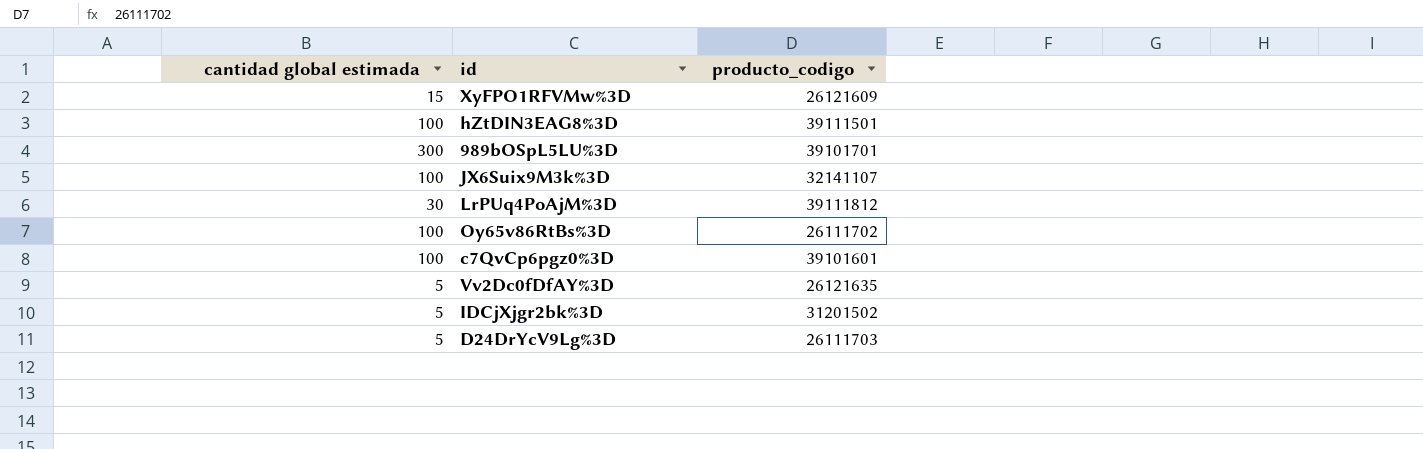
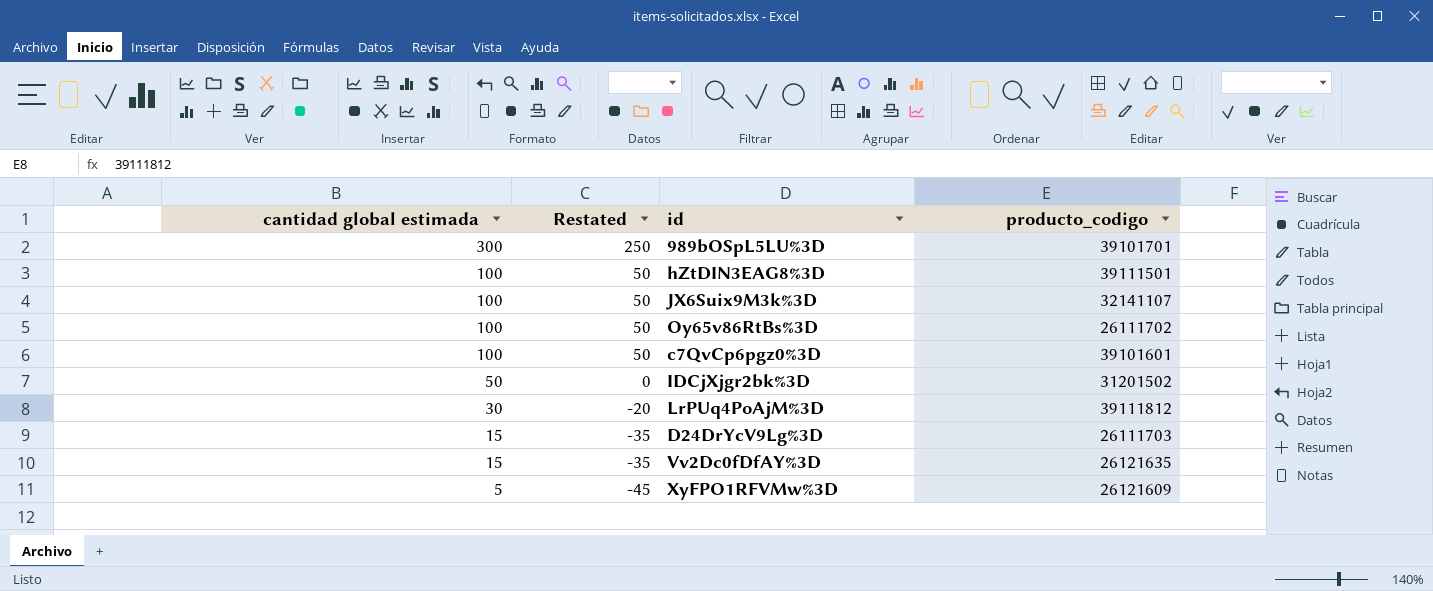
row order: none -> cantidad global estimada descending
column Restated | formula: none -> [cantidad global estimada] - 50
IDCjXjgr2bk%3D | cantidad global estimada: 5 -> 50
D24DrYcV9Lg%3D | cantidad global estimada: 5 -> 15
Vv2Dc0fDfAY%3D | cantidad global estimada: 5 -> 15
XyFPO1RFVMw%3D | cantidad global estimada: 15 -> 5

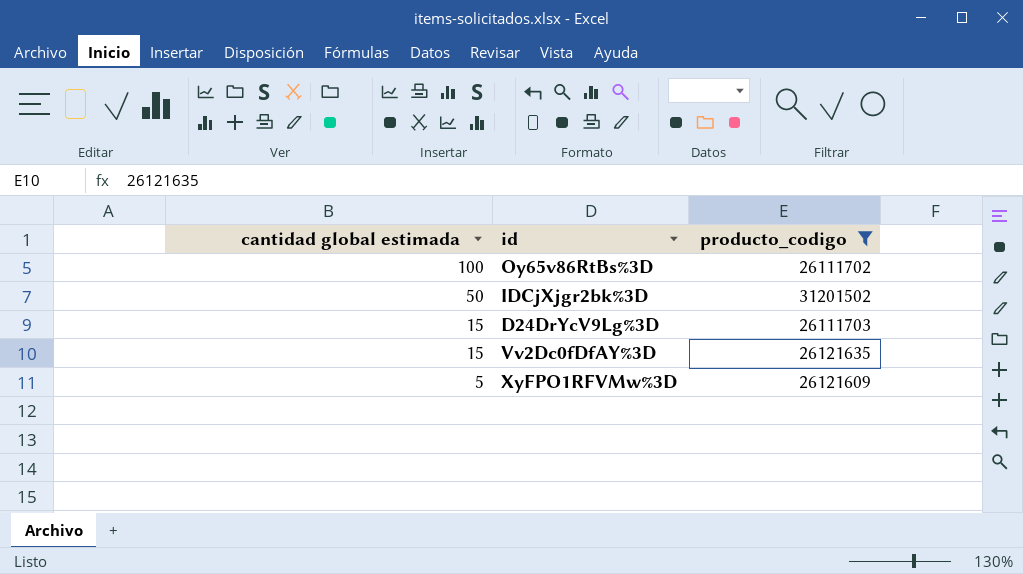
filter: none -> producto_codigo <= 31201502
column Restated | formula: [cantidad global estimada] - 50 -> none

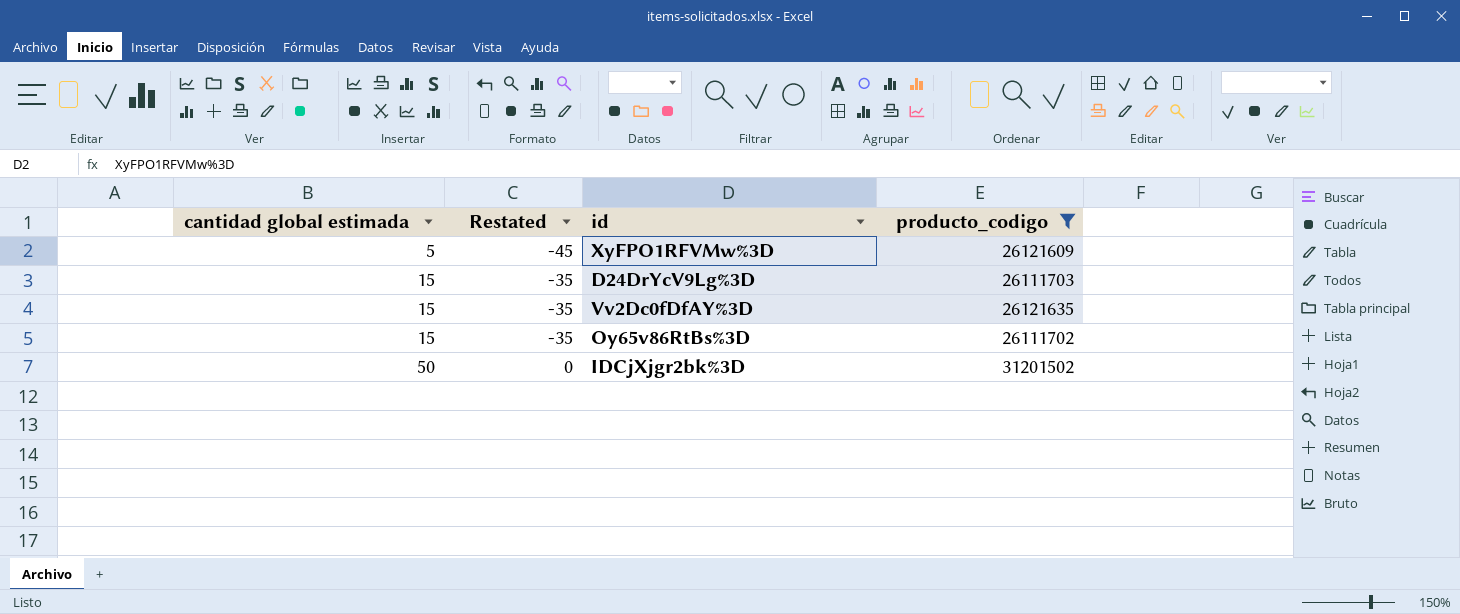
row order: cantidad global estimada descending -> cantidad global estimada ascending
column Restated | formula: none -> [cantidad global estimada] - 50
Oy65v86RtBs%3D | cantidad global estimada: 100 -> 15

